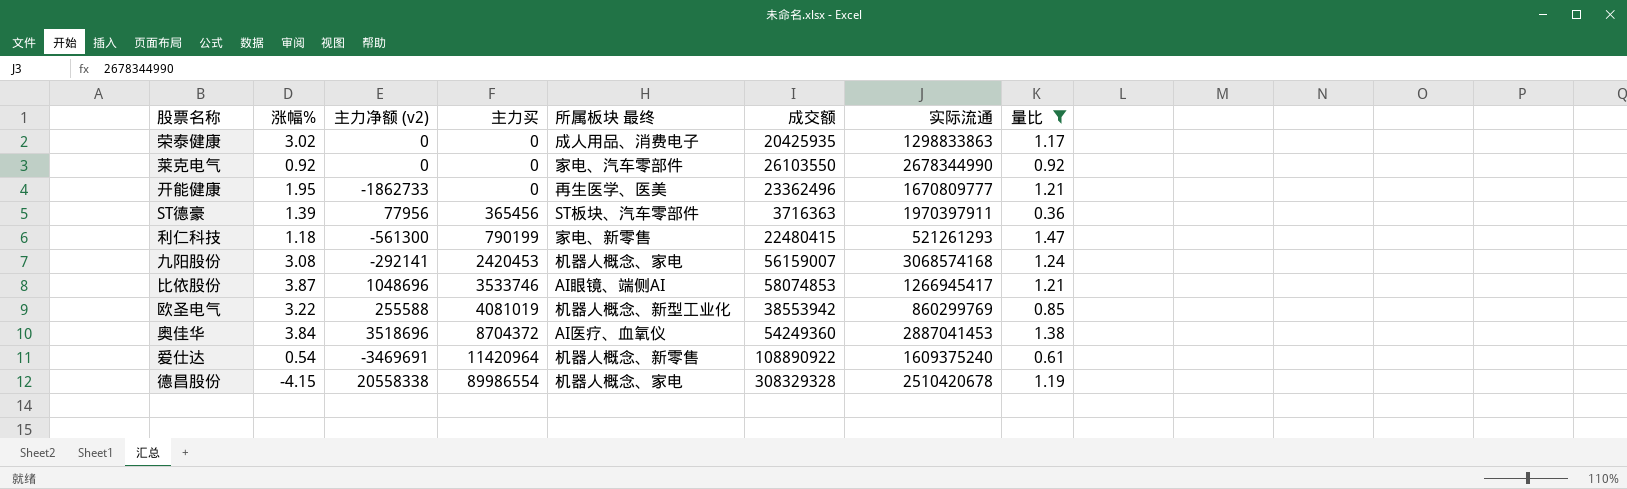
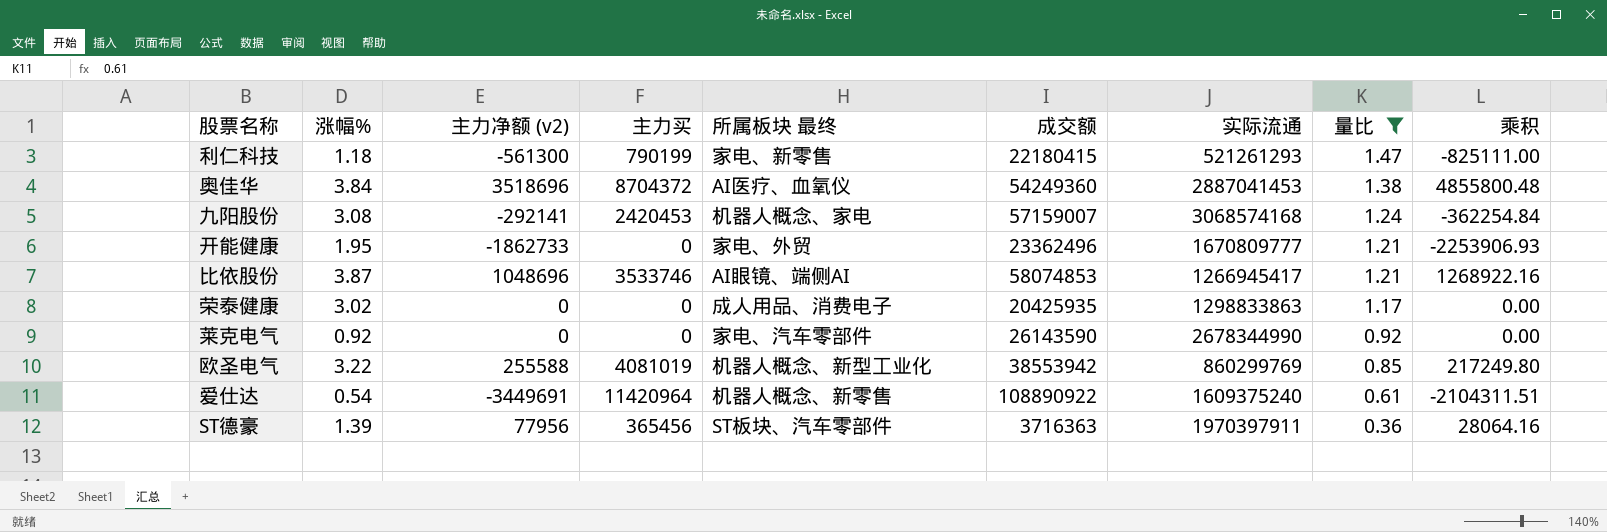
row order: 主力买 ascending -> 量比 descending
column 乘积 | formula: none -> [主力净额 (v2)] * [量比]
row 德昌股份: -4.15 | 20558338 | 89986554 | 机器人概念、家电 | 308329328 | 2510420678 | 1.19 -> none
利仁科技 | 成交额: 22480415 -> 22180415
九阳股份 | 成交额: 56159007 -> 57159007
开能健康 | 所属板块 最终: 再生医学、医美 -> 家电、外贸
莱克电气 | 成交额: 26103550 -> 26143590
爱仕达 | 主力净额 (v2): -3469691 -> -3449691

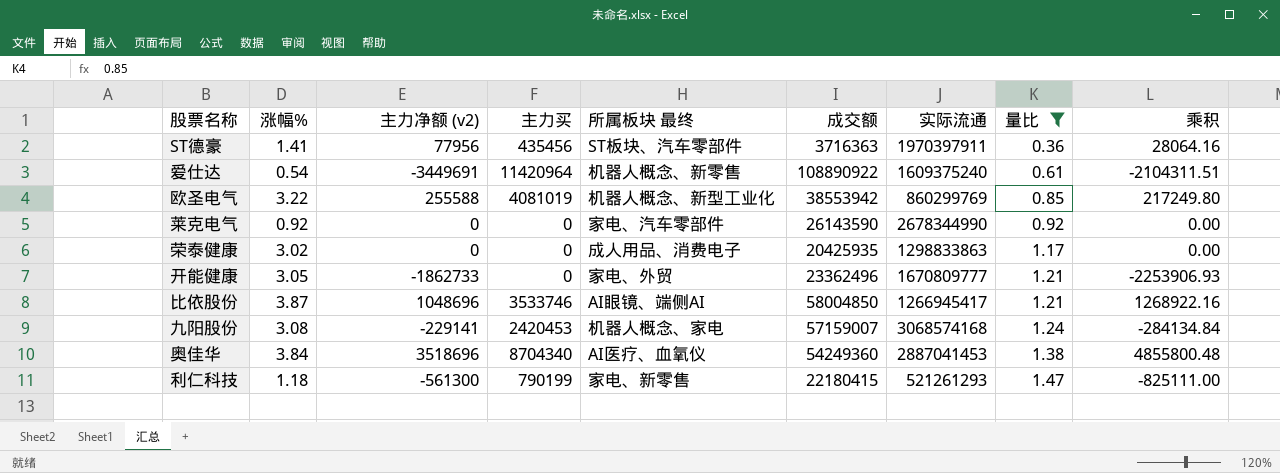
row order: 量比 descending -> 量比 ascending
ST德豪 | 涨幅%: 1.39 -> 1.41
ST德豪 | 主力买: 365456 -> 435456
开能健康 | 涨幅%: 1.95 -> 3.05
比依股份 | 成交额: 58074853 -> 58004850
九阳股份 | 主力净额 (v2): -292141 -> -229141
九阳股份 | 乘积: -362254.84 -> -284134.84
奥佳华 | 主力买: 8704372 -> 8704340

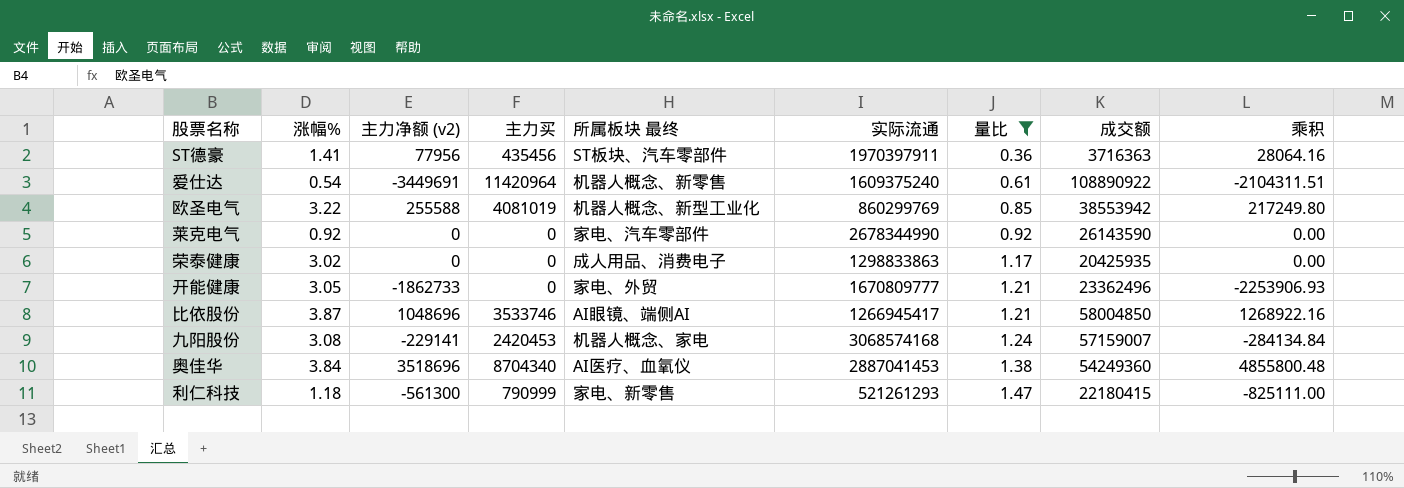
column 成交额 | position: 6 -> 8
利仁科技 | 主力买: 790199 -> 790999

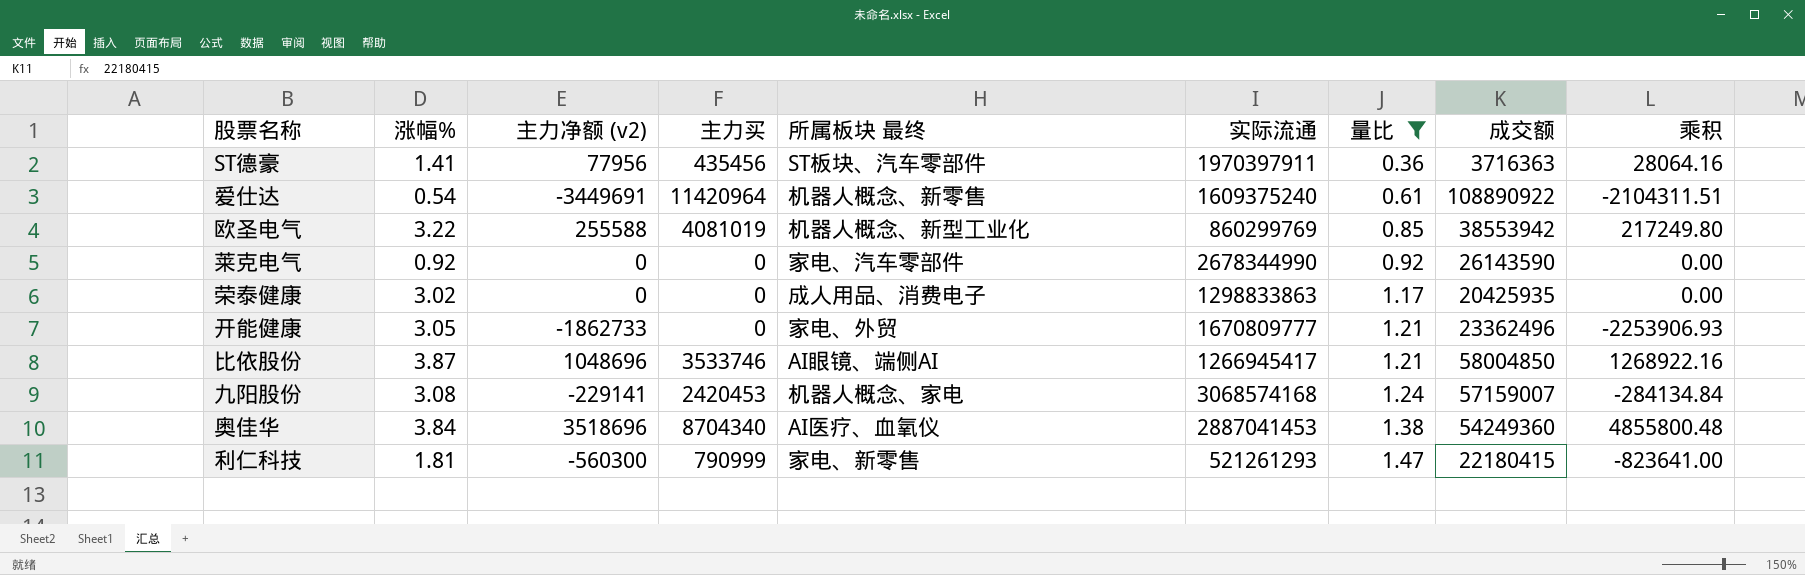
利仁科技 | 涨幅%: 1.18 -> 1.81
利仁科技 | 主力净额 (v2): -561300 -> -560300
利仁科技 | 乘积: -825111.00 -> -823641.00

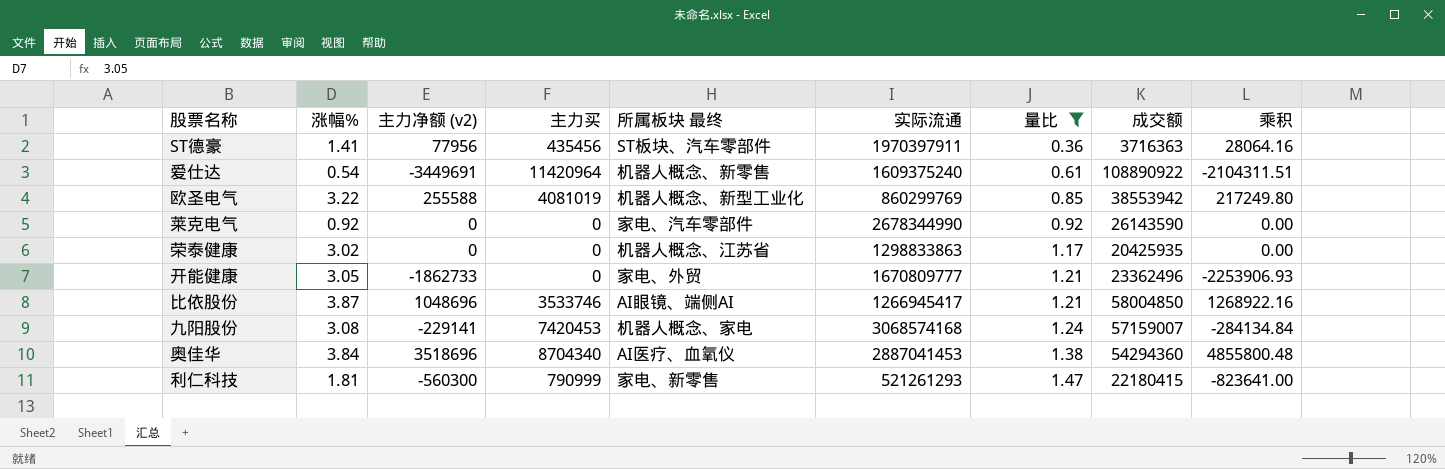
荣泰健康 | 所属板块 最终: 成人用品、消费电子 -> 机器人概念、江苏省
九阳股份 | 主力买: 2420453 -> 7420453
奥佳华 | 成交额: 54249360 -> 54294360

